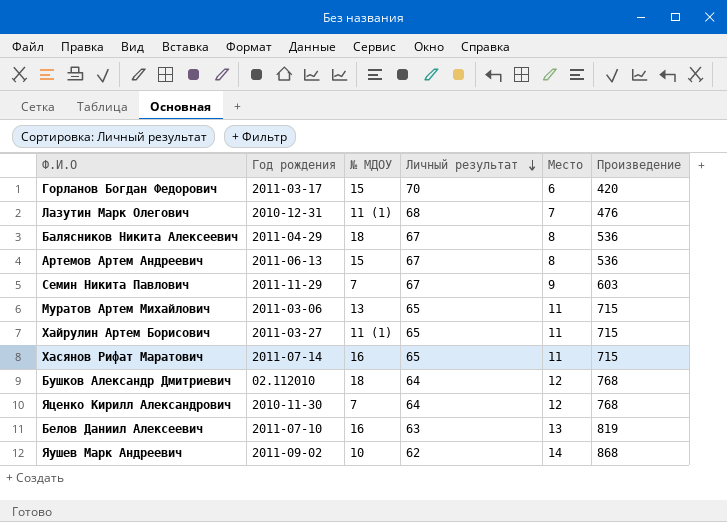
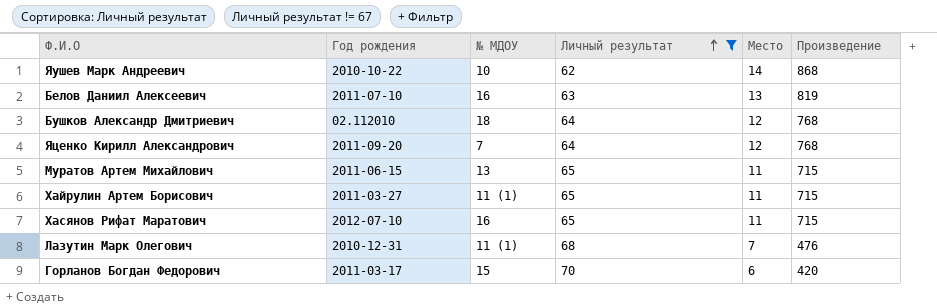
filter: none -> Личный результат != 67
row order: Личный результат descending -> Личный результат ascending
Яушев Марк Андреевич | Год рождения: 2011-09-02 -> 2010-10-22
Яценко Кирилл Александрович | Год рождения: 2010-11-30 -> 2011-09-20
Муратов Артем Михайлович | Год рождения: 2011-03-06 -> 2011-06-15
Хасянов Рифат Маратович | Год рождения: 2011-07-14 -> 2012-07-10

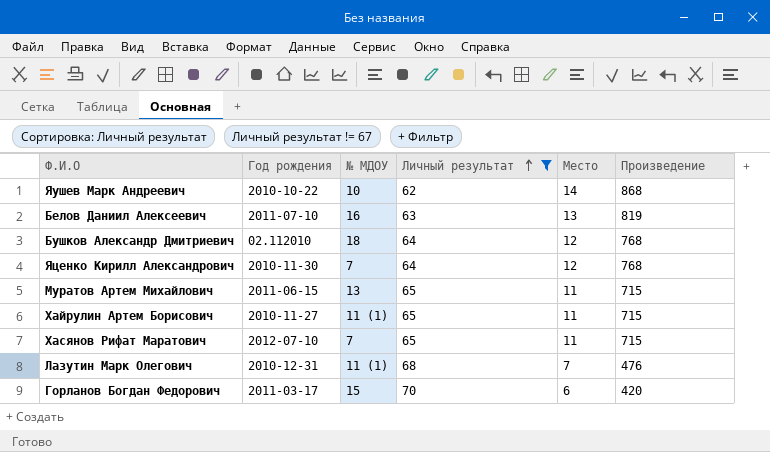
Яценко Кирилл Александрович | Год рождения: 2011-09-20 -> 2010-11-30
Хайрулин Артем Борисович | Год рождения: 2011-03-27 -> 2010-11-27
Хасянов Рифат Маратович | № МДОУ: 16 -> 7

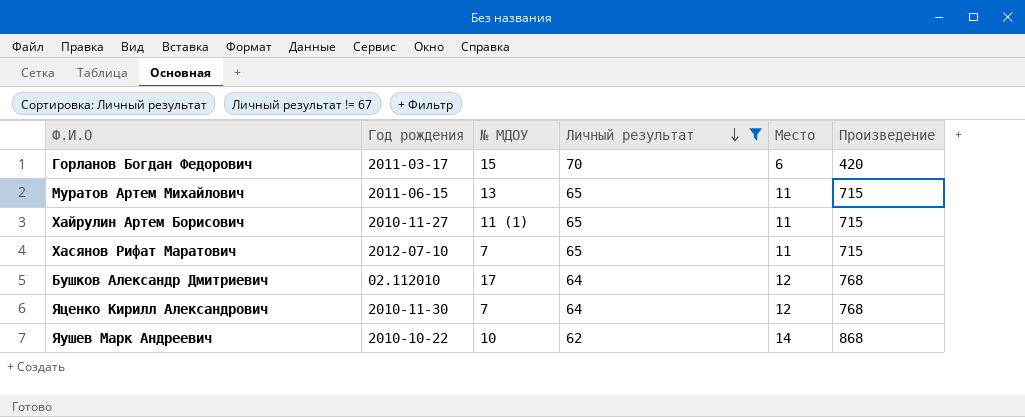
row order: Личный результат ascending -> Личный результат descending
row Белов Даниил Алексеевич: 2011-07-10 | 16 | 63 | 13 | 819 -> none
row Лазутин Марк Олегович: 2010-12-31 | 11 (1) | 68 | 7 | 476 -> none
Бушков Александр Дмитриевич | № МДОУ: 18 -> 17

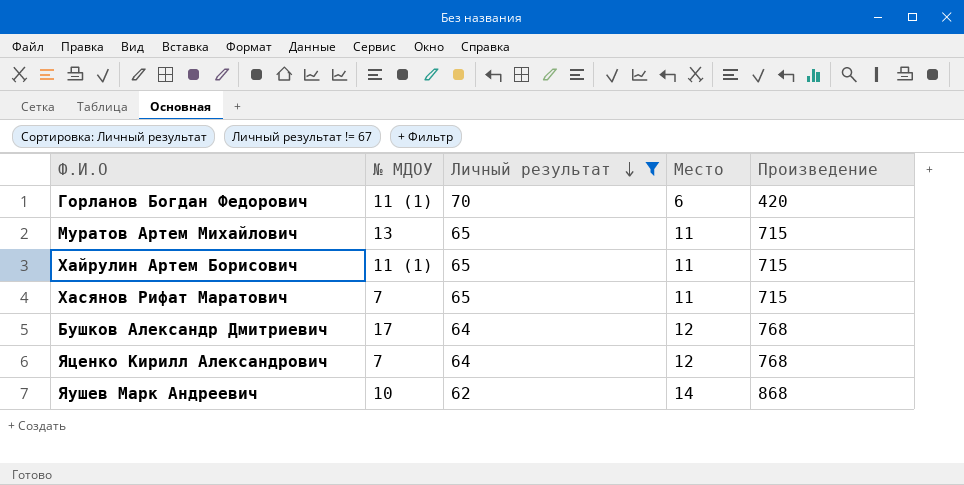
column Год рождения | position: 2 -> none
Горланов Богдан Федорович | № МДОУ: 15 -> 11 (1)

